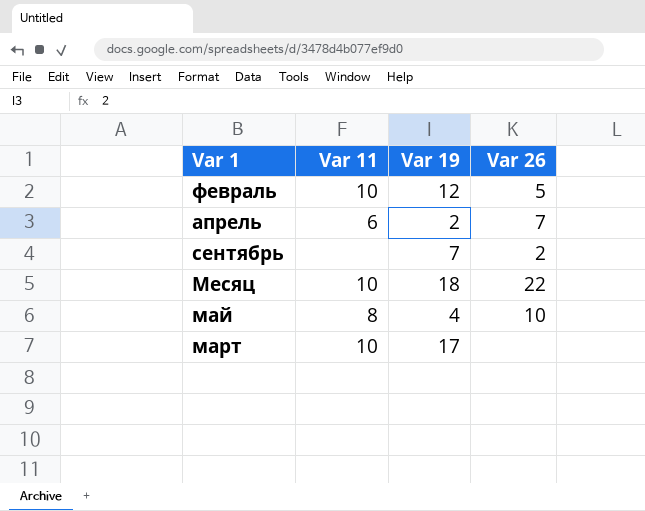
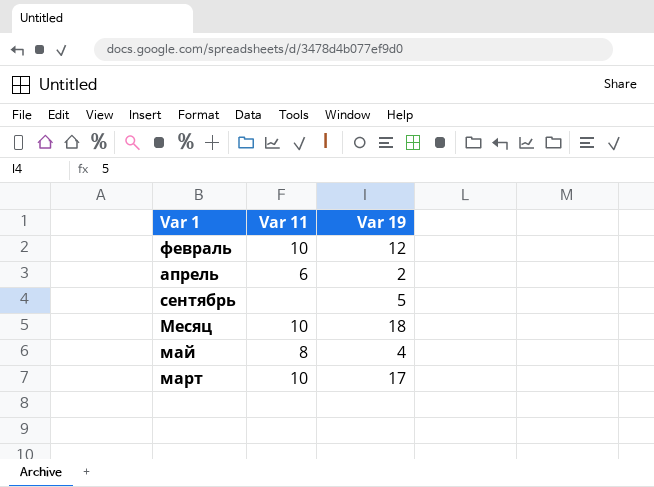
column Var 26 | position: 4 -> none
сентябрь | Var 19: 7 -> 5

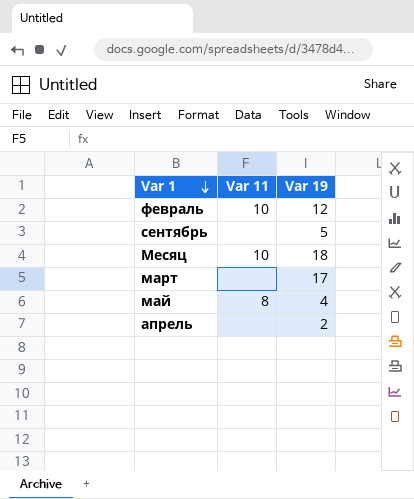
row order: none -> Var 1 descending
март | Var 11: 10 -> none
апрель | Var 11: 6 -> none

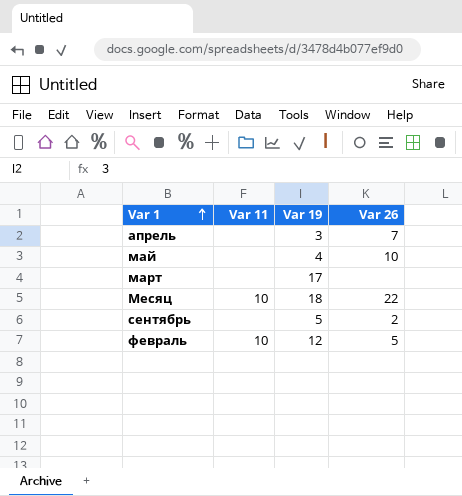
row order: Var 1 descending -> Var 1 ascending
column Var 26 | position: none -> 4
апрель | Var 19: 2 -> 3
май | Var 11: 8 -> none

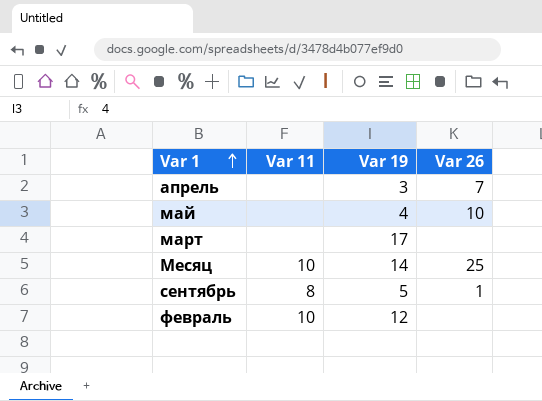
Месяц | Var 19: 18 -> 14
Месяц | Var 26: 22 -> 25
сентябрь | Var 11: none -> 8
сентябрь | Var 26: 2 -> 1
февраль | Var 26: 5 -> none

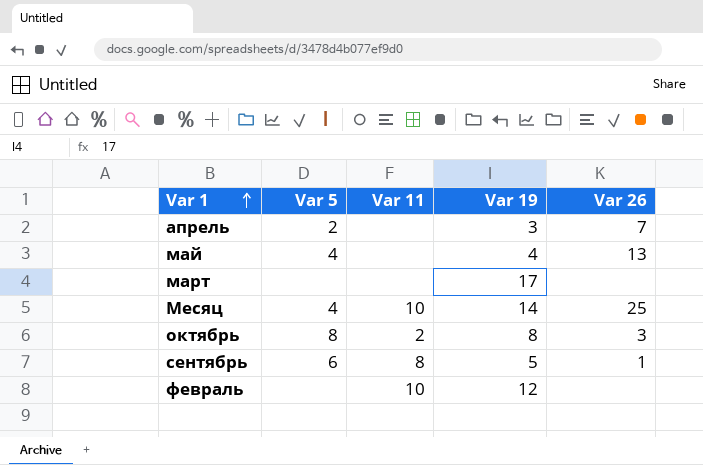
column Var 5 | position: none -> 2
май | Var 26: 10 -> 13
row октябрь: none -> 8 | 2 | 8 | 3

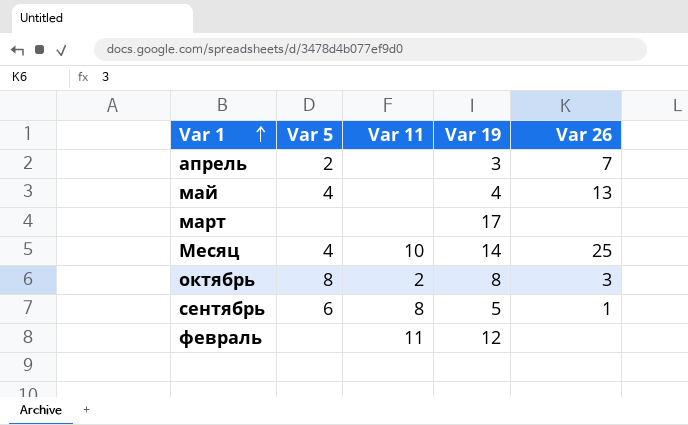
февраль | Var 11: 10 -> 11

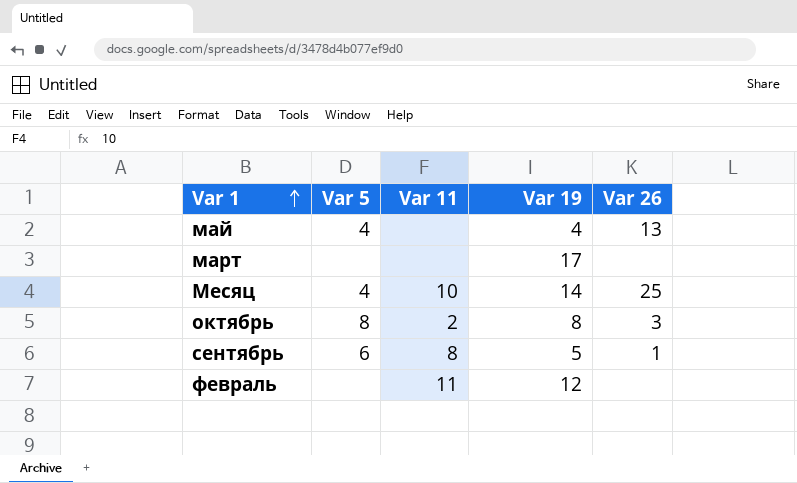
row апрель: 2 | none | 3 | 7 -> none

